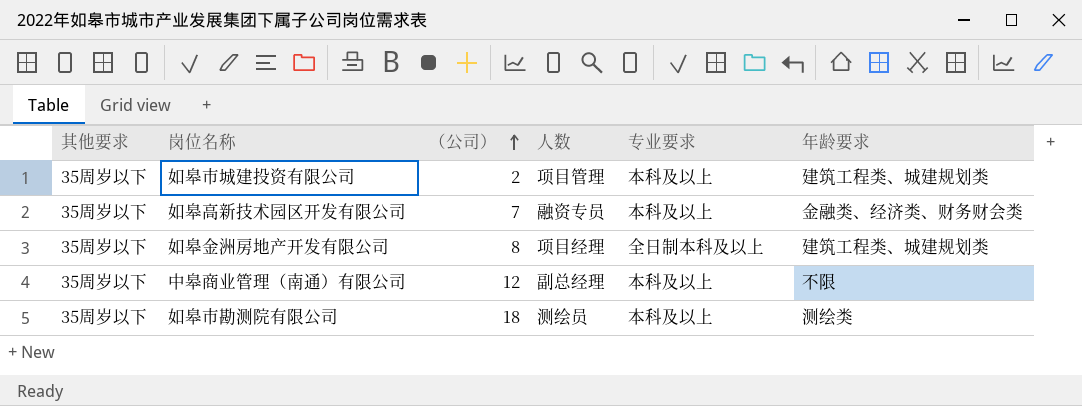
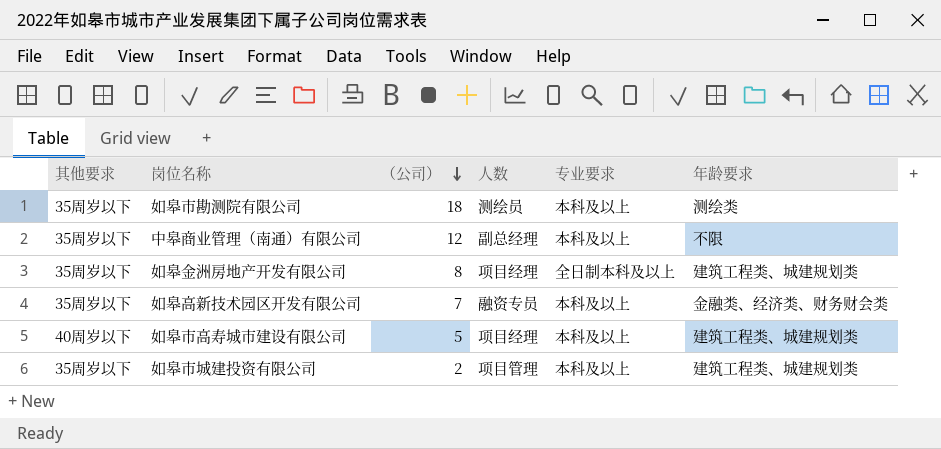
row order: （公司） ascending -> （公司） descending
row 如皋市高寿城市建设有限公司: none -> 40周岁以下 | 5 | 项目经理 | 本科及以上 | 建筑工程类、城建规划类

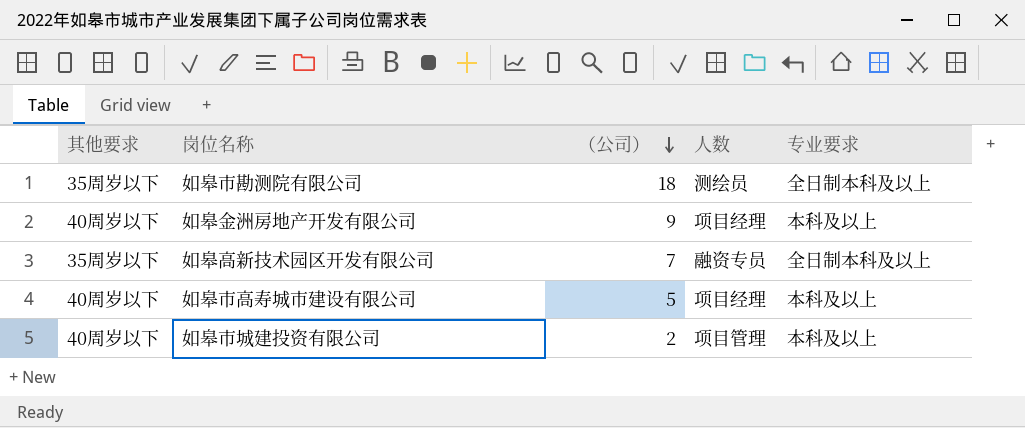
column 年龄要求 | position: 6 -> none
row 中皋商业管理（南通）有限公司: 35周岁以下 | 12 | 副总经理 | 本科及以上 | 不限 -> none
如皋市勘测院有限公司 | 专业要求: 本科及以上 -> 全日制本科及以上
如皋金洲房地产开发有限公司 | 其他要求: 35周岁以下 -> 40周岁以下
如皋金洲房地产开发有限公司 | （公司）: 8 -> 9
如皋金洲房地产开发有限公司 | 专业要求: 全日制本科及以上 -> 本科及以上
如皋高新技术园区开发有限公司 | 专业要求: 本科及以上 -> 全日制本科及以上
如皋市城建投资有限公司 | 其他要求: 35周岁以下 -> 40周岁以下

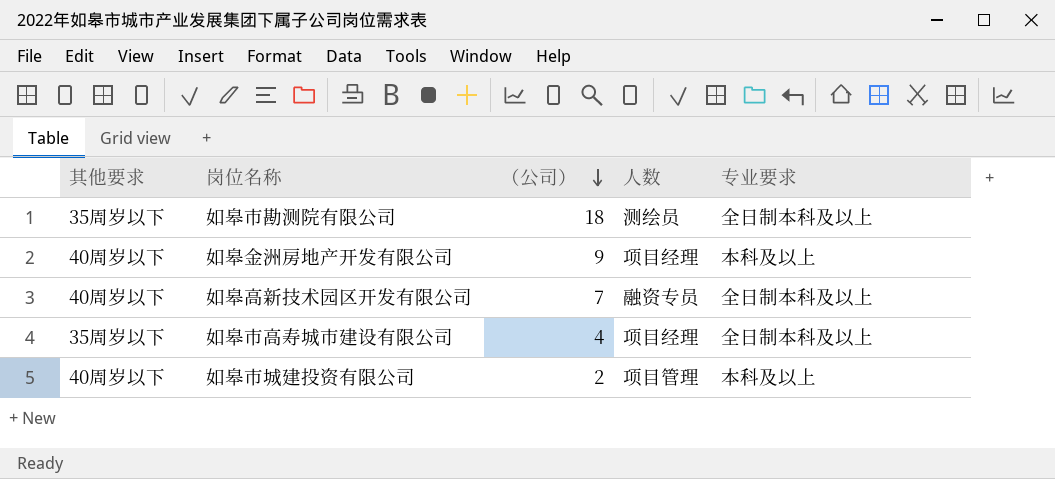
如皋高新技术园区开发有限公司 | 其他要求: 35周岁以下 -> 40周岁以下
如皋市高寿城市建设有限公司 | 其他要求: 40周岁以下 -> 35周岁以下
如皋市高寿城市建设有限公司 | （公司）: 5 -> 4
如皋市高寿城市建设有限公司 | 专业要求: 本科及以上 -> 全日制本科及以上

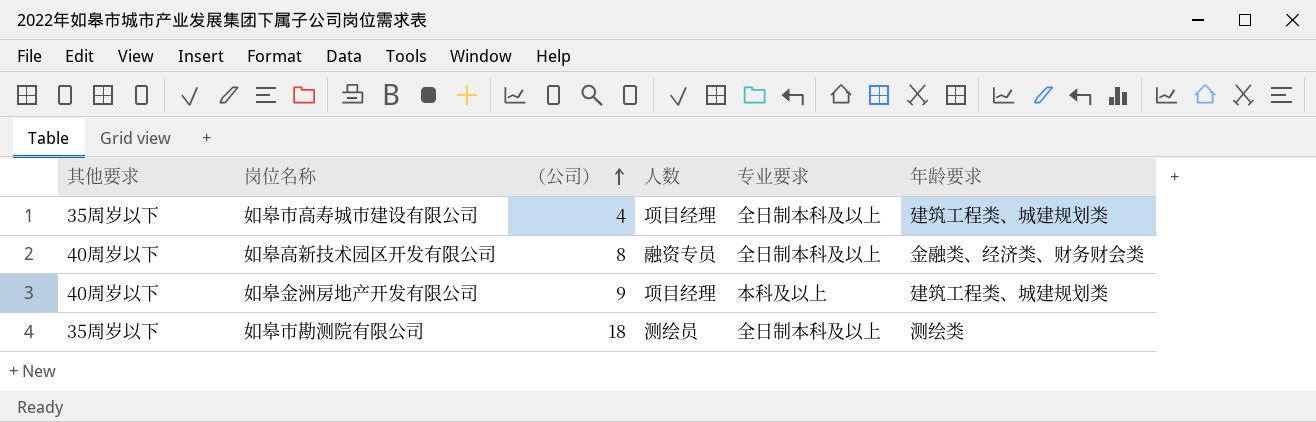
row order: （公司） descending -> （公司） ascending
column 年龄要求 | position: none -> 6
row 如皋市城建投资有限公司: 40周岁以下 | 2 | 项目管理 | 本科及以上 -> none
如皋高新技术园区开发有限公司 | （公司）: 7 -> 8

